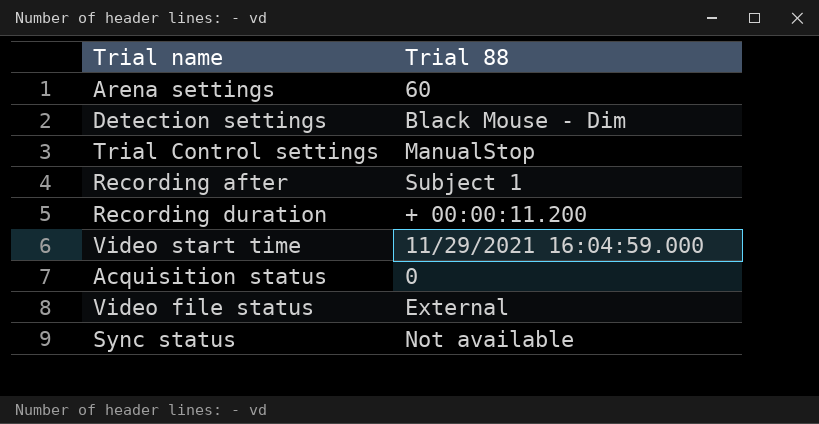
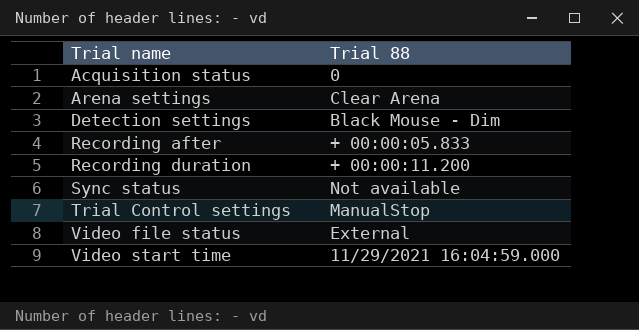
row order: none -> Trial name ascending
Arena settings | Trial 88: 60 -> Clear Arena
Recording after | Trial 88: Subject 1 -> + 00:00:05.833

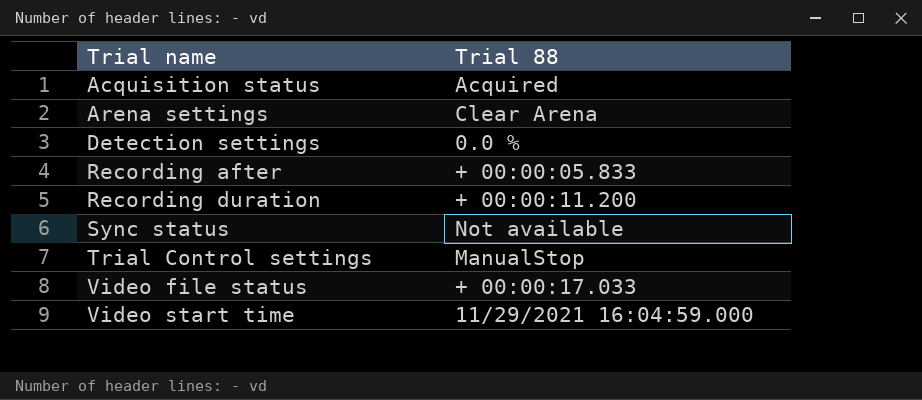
Acquisition status | Trial 88: 0 -> Acquired
Detection settings | Trial 88: Black Mouse - Dim -> 0.0 %
Video file status | Trial 88: External -> + 00:00:17.033

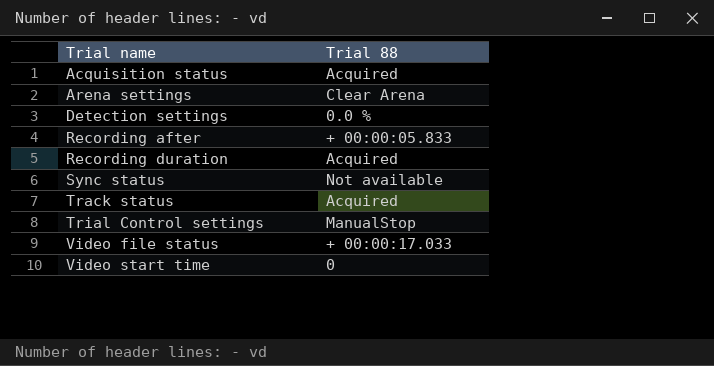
Recording duration | Trial 88: + 00:00:11.200 -> Acquired
row Track status: none -> Acquired
Video start time | Trial 88: 11/29/2021 16:04:59.000 -> 0

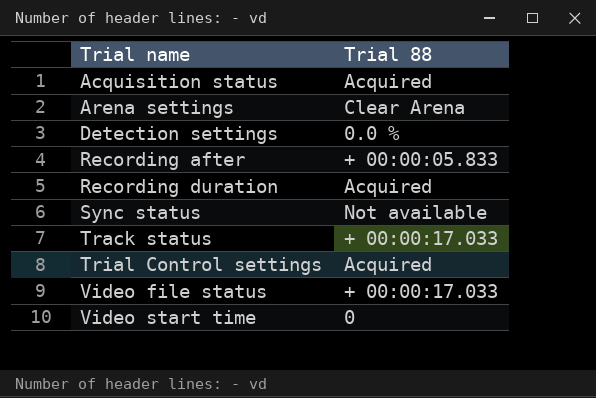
Track status | Trial 88: Acquired -> + 00:00:17.033
Trial Control settings | Trial 88: ManualStop -> Acquired

